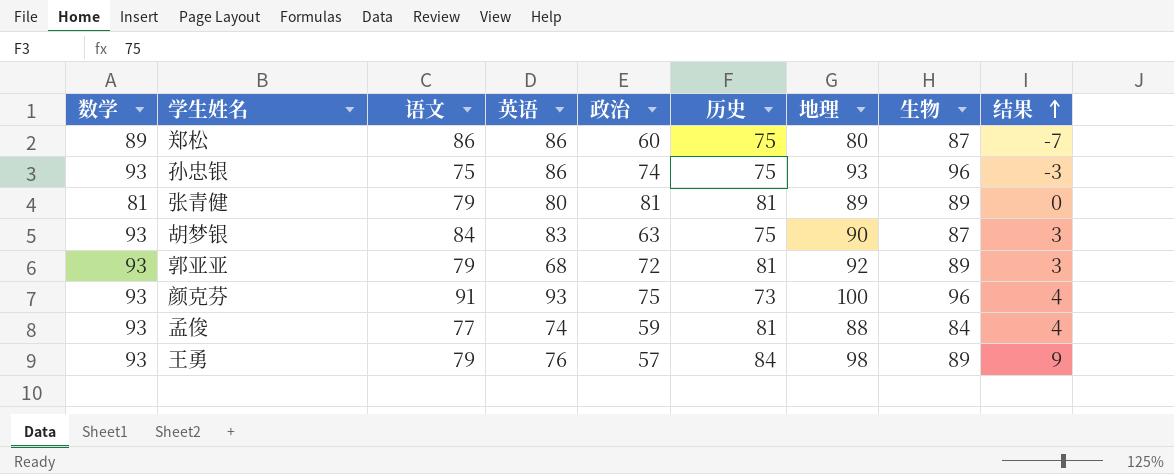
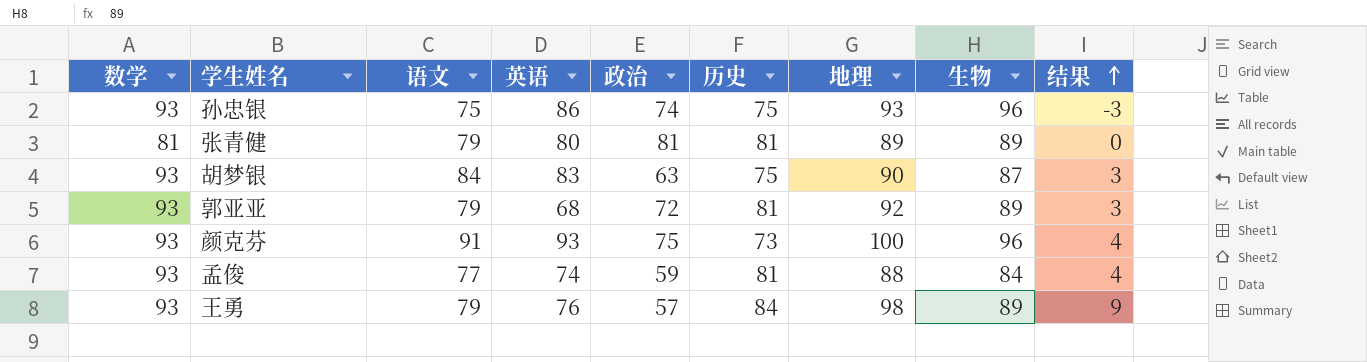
row 郑松: 89 | 86 | 86 | 60 | 75 | 80 | 87 | -7 -> none

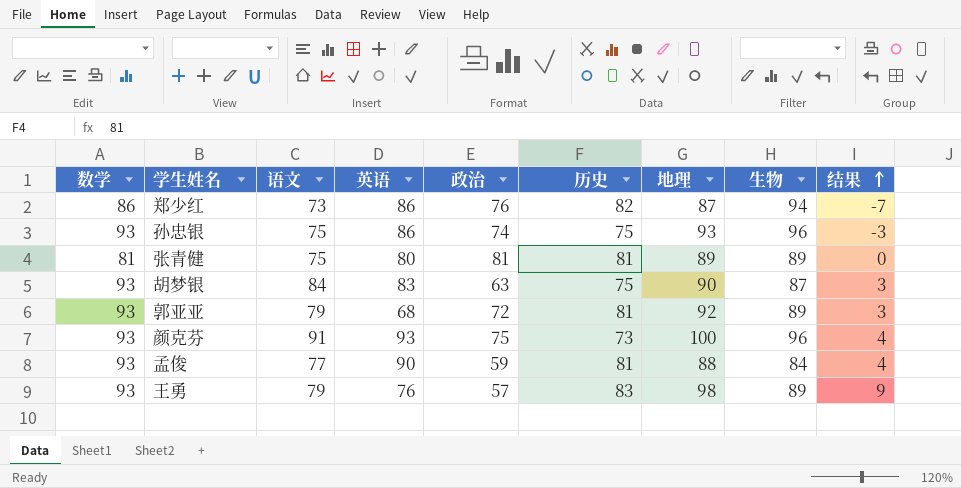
row 郑少红: none -> 86 | 73 | 86 | 76 | 82 | 87 | 94 | -7
张青健 | 语文: 79 -> 75
孟俊 | 英语: 74 -> 90
王勇 | 历史: 84 -> 83

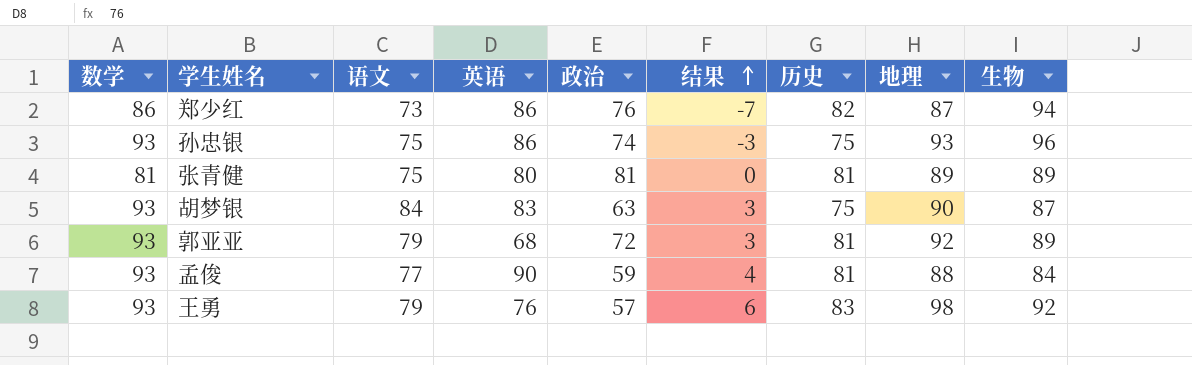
column 结果 | position: 9 -> 6
row 颜克芬: 93 | 91 | 93 | 75 | 73 | 100 | 96 | 4 -> none
王勇 | 结果: 9 -> 6
王勇 | 生物: 89 -> 92

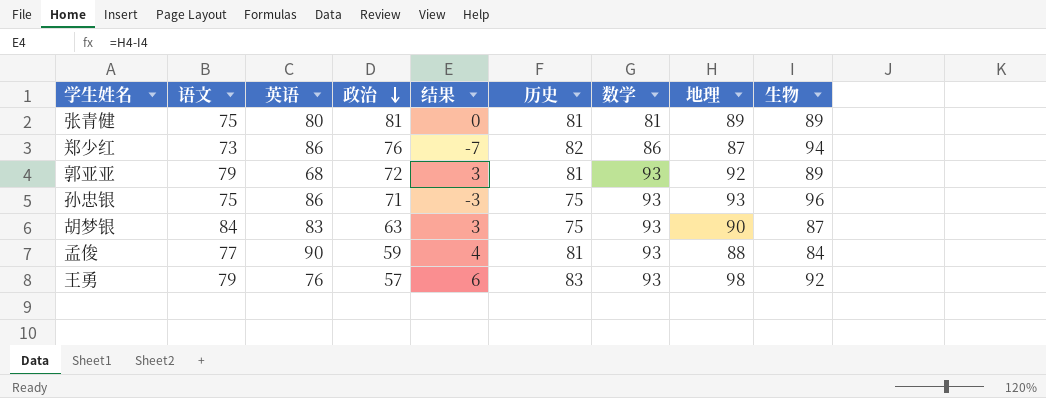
row order: 结果 ascending -> 政治 descending
column 数学 | position: 1 -> 7
孙忠银 | 政治: 74 -> 71

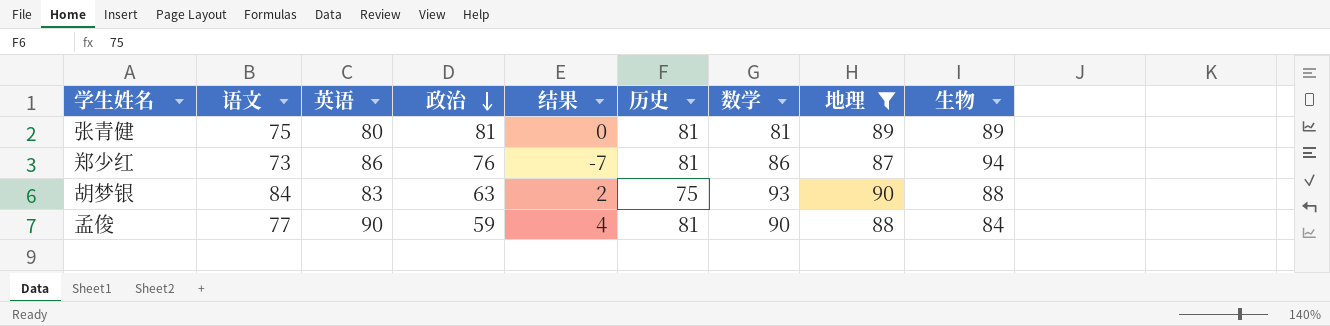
filter: none -> 地理 <= 90
郑少红 | 历史: 82 -> 81
胡梦银 | 结果: 3 -> 2
胡梦银 | 生物: 87 -> 88
孟俊 | 数学: 93 -> 90

